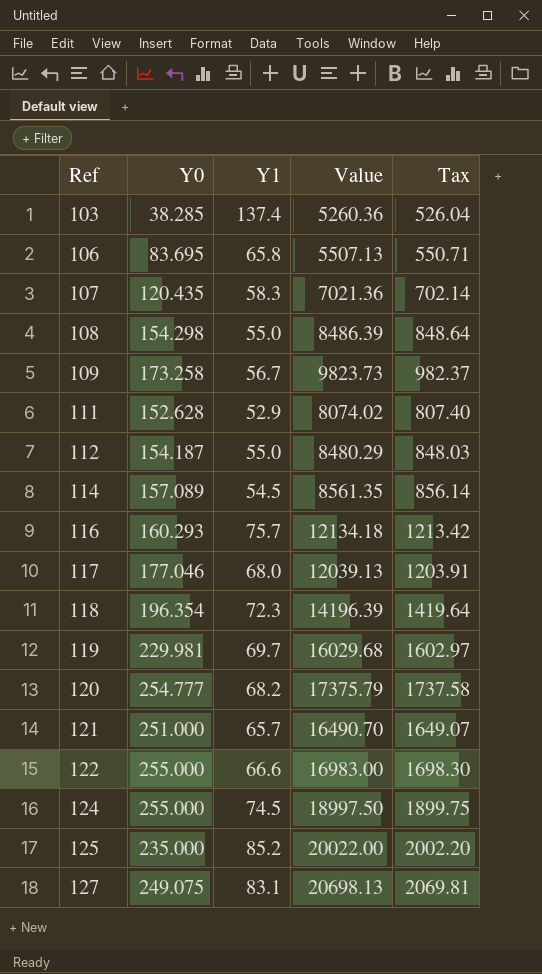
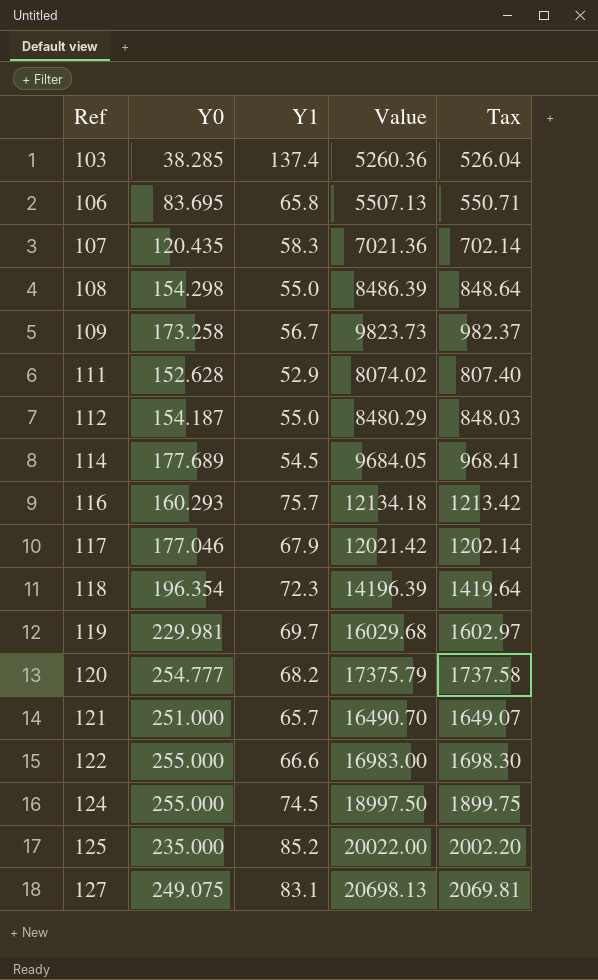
114 | Y0: 157.089 -> 177.689
114 | Value: 8561.35 -> 9684.05
114 | Tax: 856.14 -> 968.41
117 | Y1: 68.0 -> 67.9
117 | Value: 12039.13 -> 12021.42
117 | Tax: 1203.91 -> 1202.14

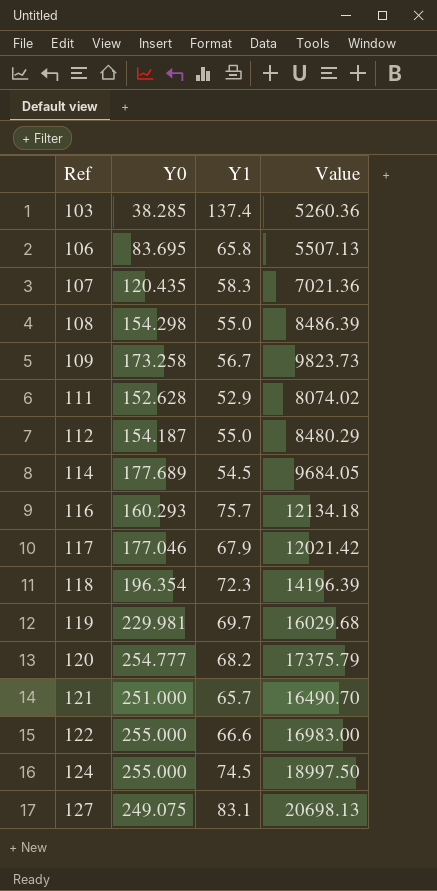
column Tax | formula: [Value] * 0.1 -> none
row 125: 235.000 | 85.2 | 20022.00 | 2002.20 -> none

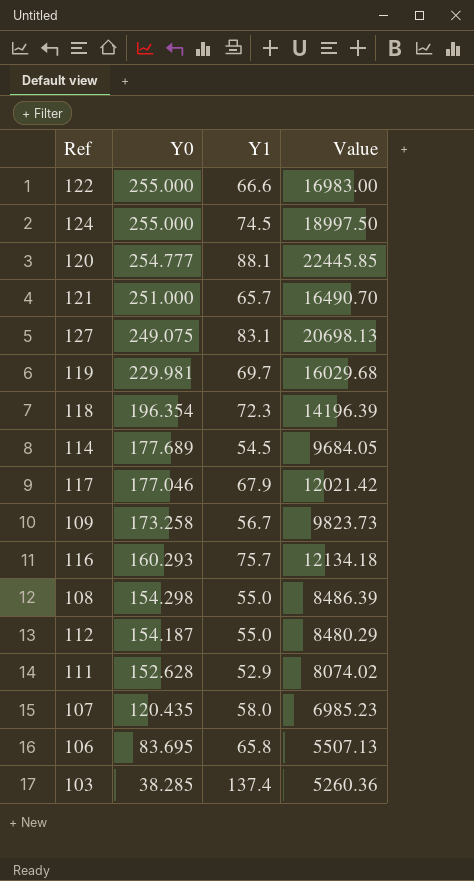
row order: Ref ascending -> Y0 descending
120 | Y1: 68.2 -> 88.1
120 | Value: 17375.79 -> 22445.85
107 | Y1: 58.3 -> 58.0
107 | Value: 7021.36 -> 6985.23

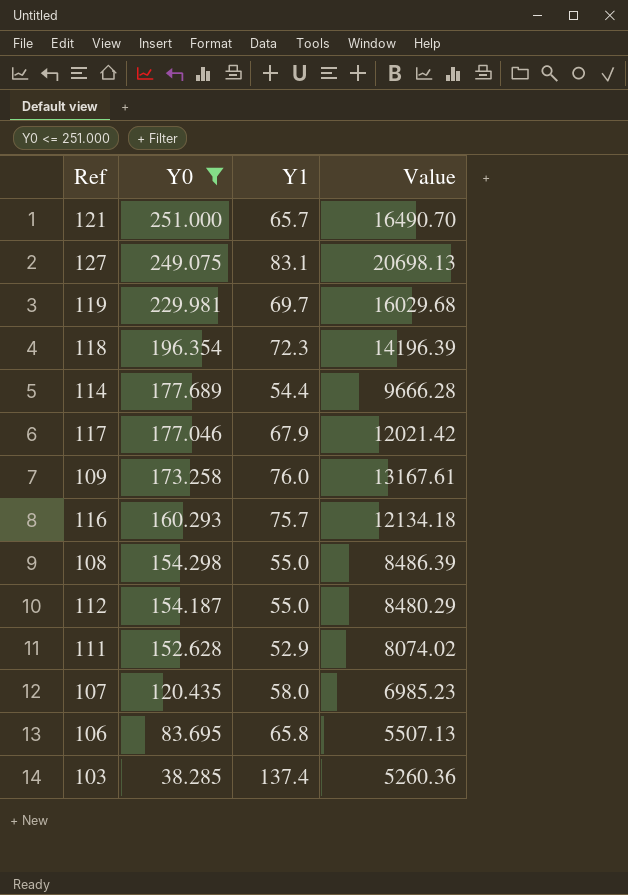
filter: none -> Y0 <= 251.000
114 | Y1: 54.5 -> 54.4
114 | Value: 9684.05 -> 9666.28
109 | Y1: 56.7 -> 76.0
109 | Value: 9823.73 -> 13167.61

